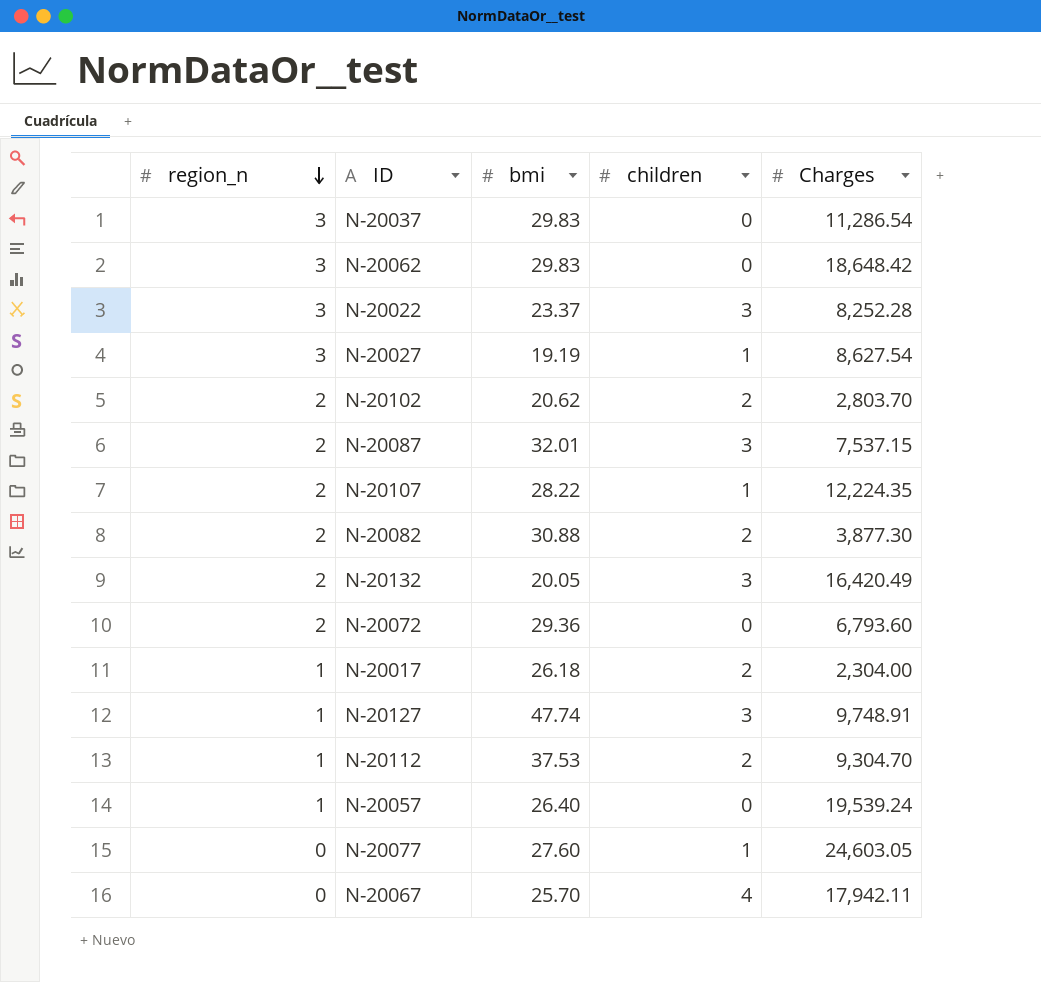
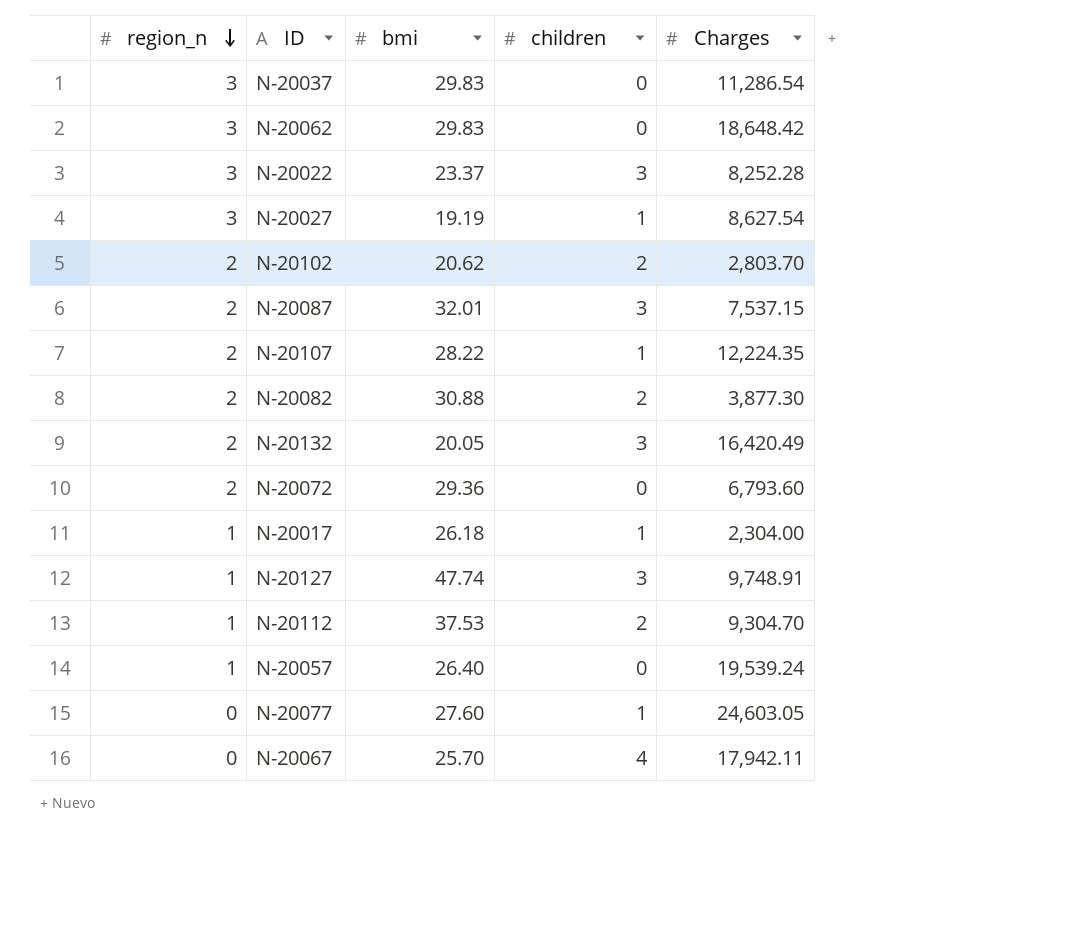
N-20017 | children: 2 -> 1

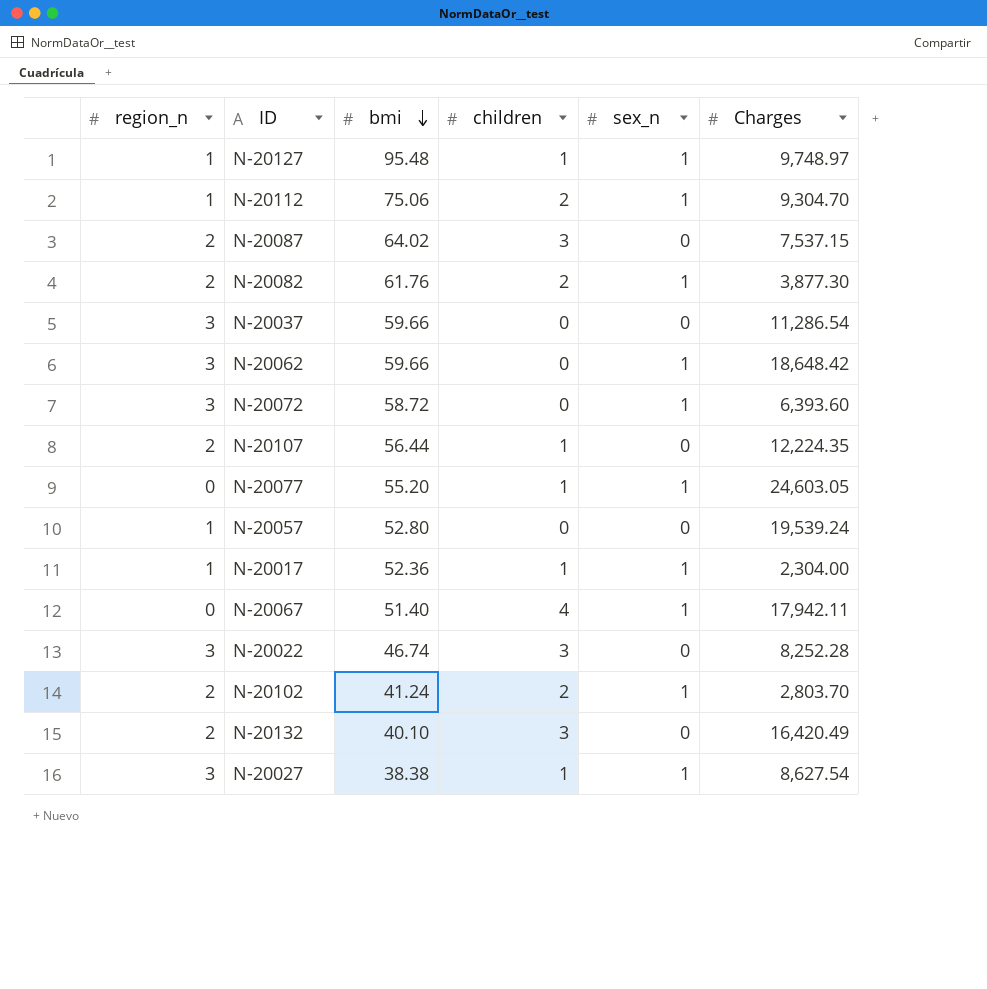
row order: region_n descending -> bmi descending
column sex_n | position: none -> 5
N-20127 | bmi: 47.74 -> 95.48
N-20127 | children: 3 -> 1
N-20127 | Charges: 9,748.91 -> 9,748.97
N-20112 | bmi: 37.53 -> 75.06
N-20087 | bmi: 32.01 -> 64.02
N-20082 | bmi: 30.88 -> 61.76
N-20037 | bmi: 29.83 -> 59.66
N-20062 | bmi: 29.83 -> 59.66
N-20072 | region_n: 2 -> 3
N-20072 | bmi: 29.36 -> 58.72
N-20072 | Charges: 6,793.60 -> 6,393.60
N-20107 | bmi: 28.22 -> 56.44
N-20077 | bmi: 27.60 -> 55.20
N-20057 | bmi: 26.40 -> 52.80
N-20017 | bmi: 26.18 -> 52.36
N-20067 | bmi: 25.70 -> 51.40
N-20022 | bmi: 23.37 -> 46.74
N-20102 | bmi: 20.62 -> 41.24
N-20132 | bmi: 20.05 -> 40.10
N-20027 | bmi: 19.19 -> 38.38

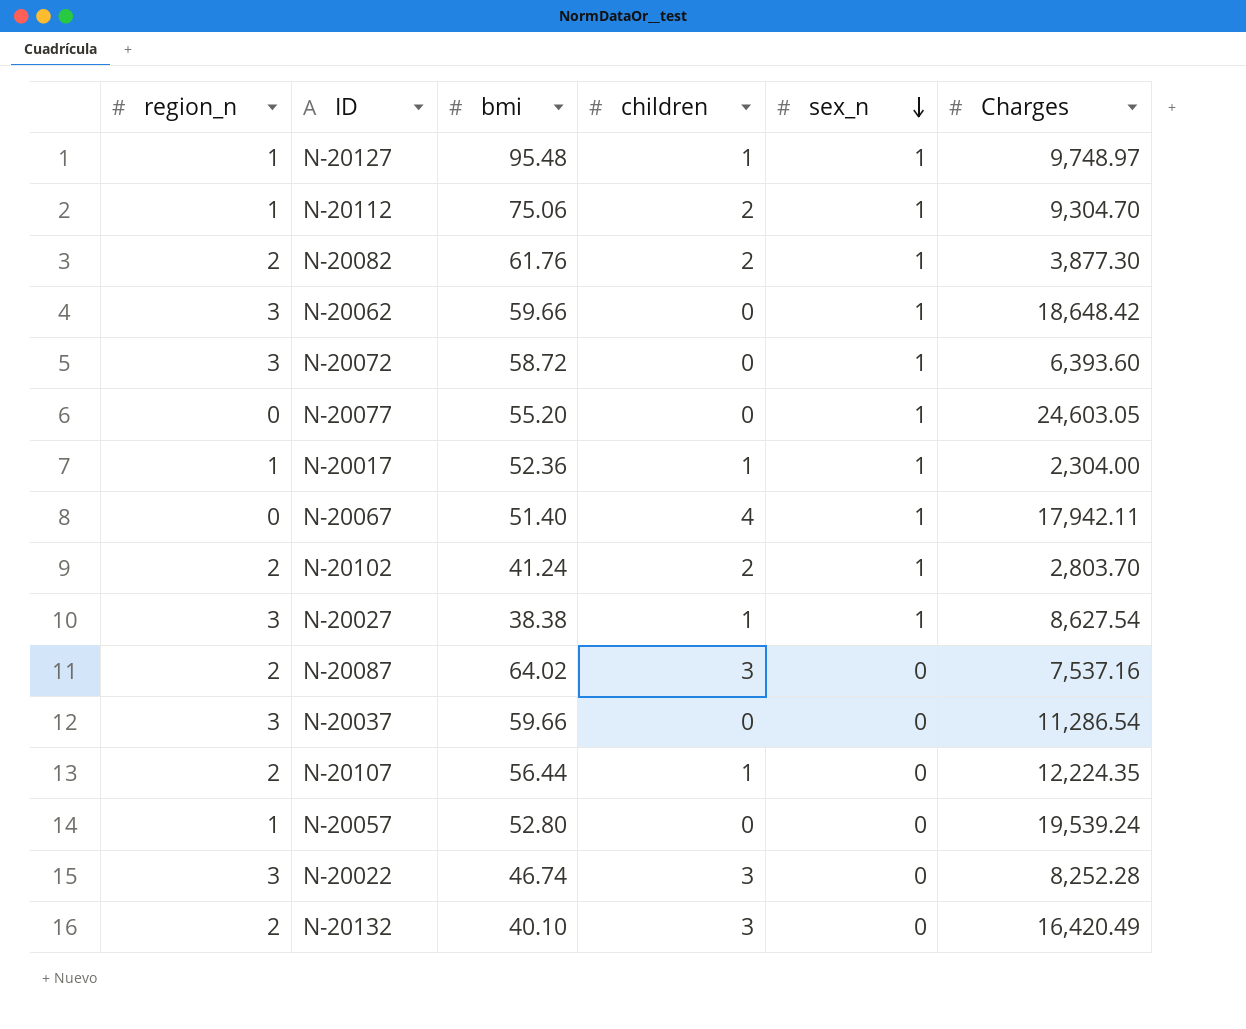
row order: bmi descending -> sex_n descending
N-20077 | children: 1 -> 0
N-20087 | Charges: 7,537.15 -> 7,537.16

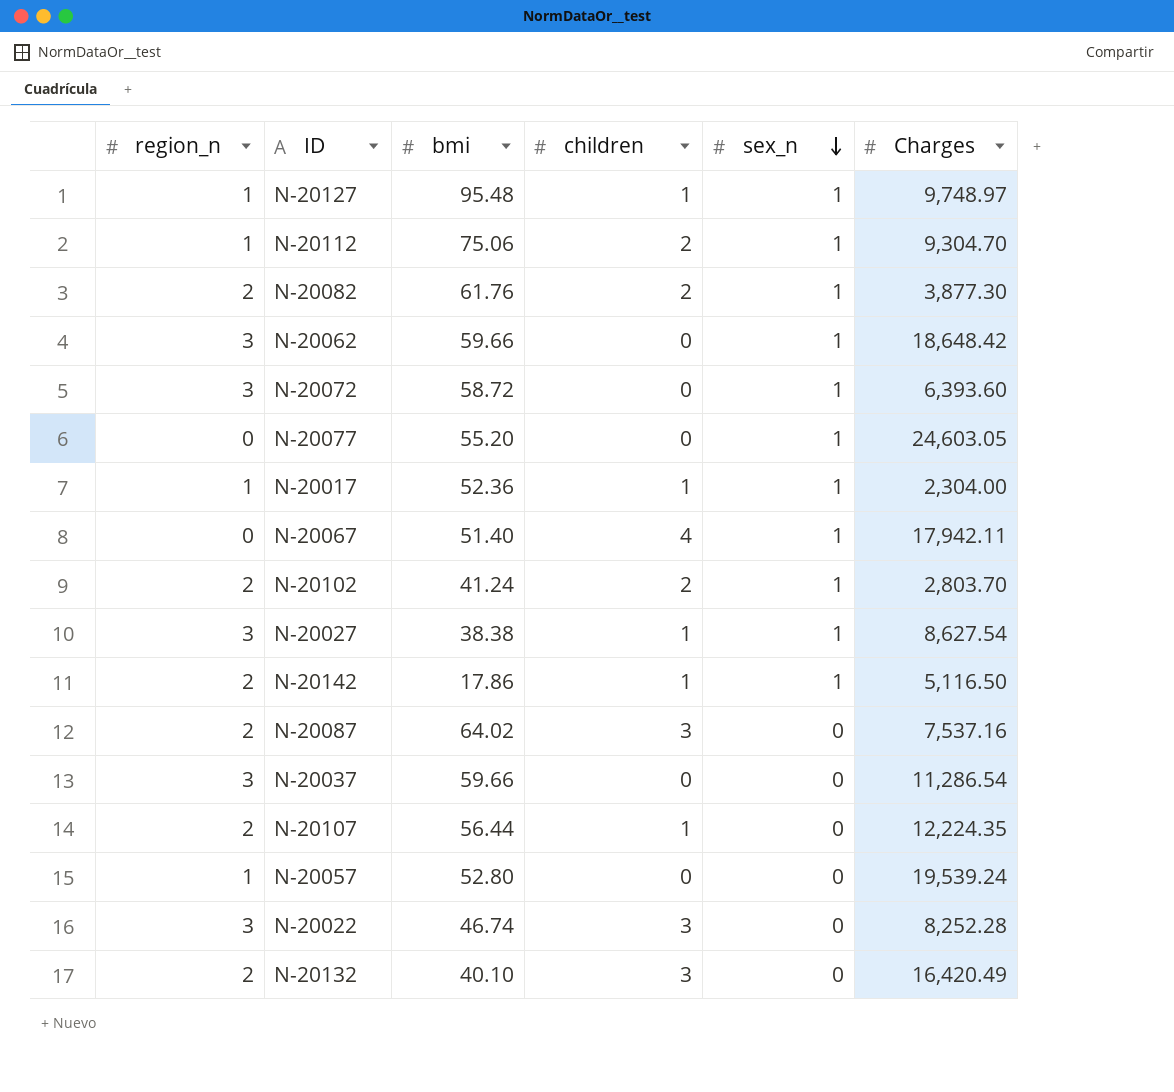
row N-20142: none -> 2 | 17.86 | 1 | 1 | 5,116.50

